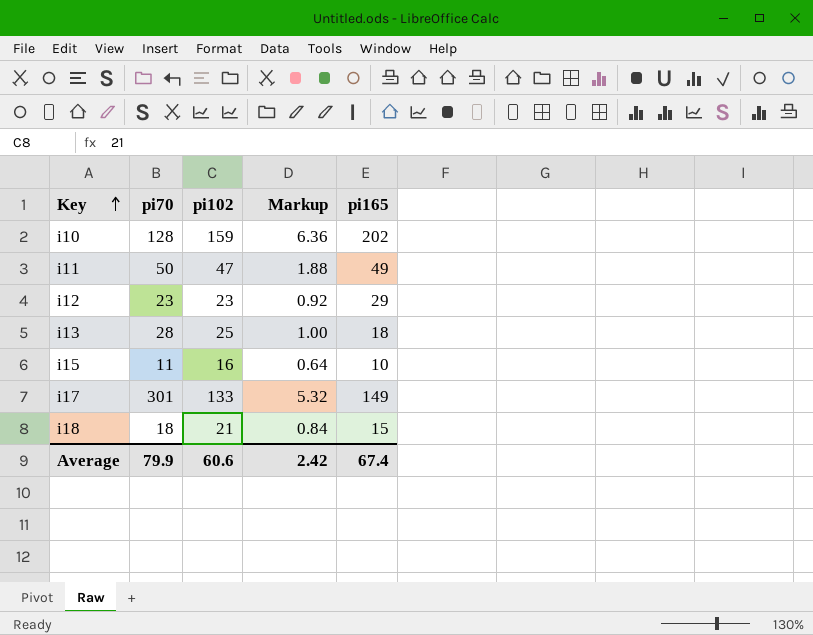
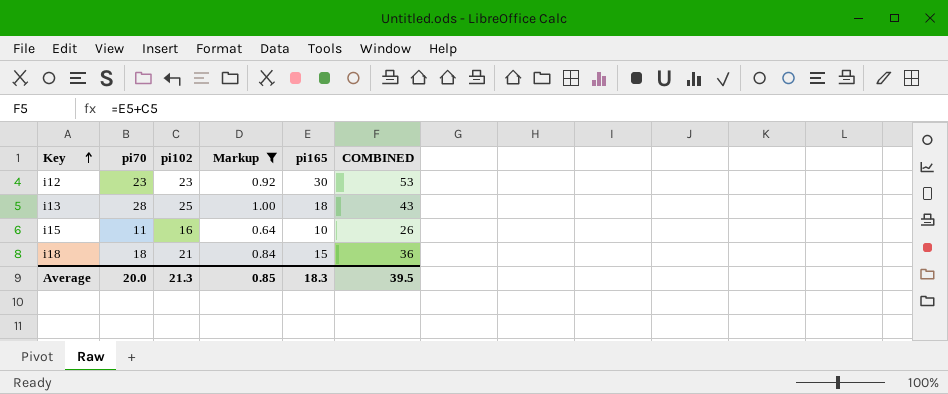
filter: none -> Markup <= 1.00
column COMBINED | formula: none -> [pi102] + [pi165]
i12 | pi165: 29 -> 30
Average | pi70: 79.9 -> 20.0
Average | pi102: 60.6 -> 21.3
Average | Markup: 2.42 -> 0.85
Average | pi165: 67.4 -> 18.3

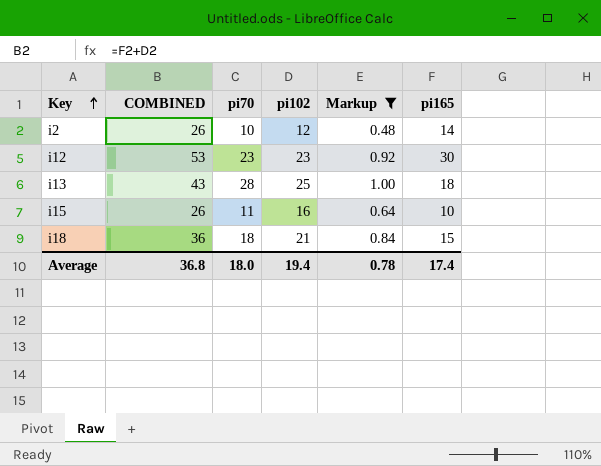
column COMBINED | position: 6 -> 2
row i2: none -> 26 | 10 | 12 | 0.48 | 14
Average | COMBINED: 39.5 -> 36.8
Average | pi70: 20.0 -> 18.0
Average | pi102: 21.3 -> 19.4
Average | Markup: 0.85 -> 0.78
Average | pi165: 18.3 -> 17.4

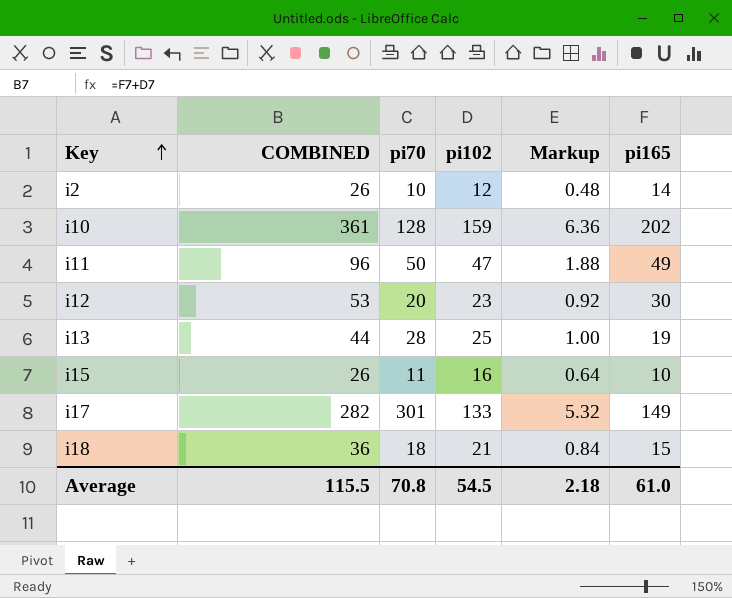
filter: Markup <= 1.00 -> none
i12 | pi70: 23 -> 20
i13 | COMBINED: 43 -> 44
i13 | pi165: 18 -> 19
Average | COMBINED: 36.8 -> 115.5
Average | pi70: 18.0 -> 70.8
Average | pi102: 19.4 -> 54.5
Average | Markup: 0.78 -> 2.18
Average | pi165: 17.4 -> 61.0

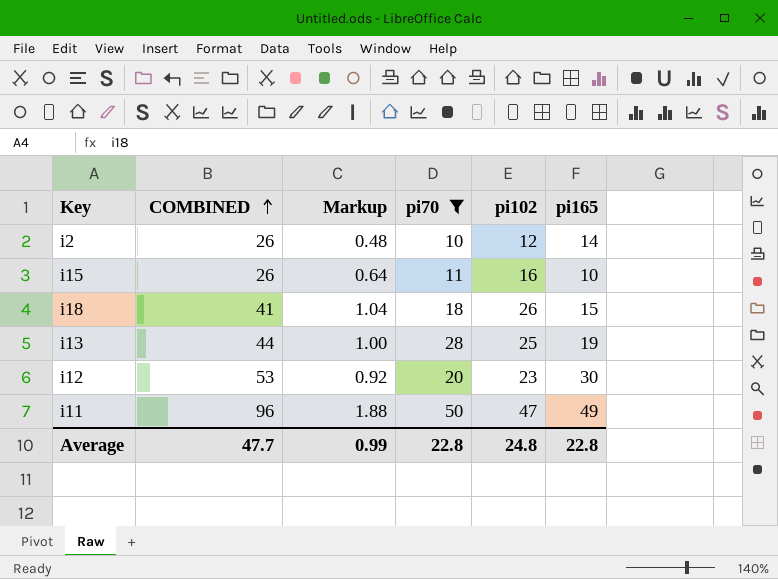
filter: none -> pi70 <= 50
row order: Key ascending -> COMBINED ascending
column Markup | position: 5 -> 3
i18 | COMBINED: 36 -> 41
i18 | Markup: 0.84 -> 1.04
i18 | pi102: 21 -> 26
Average | COMBINED: 115.5 -> 47.7
Average | Markup: 2.18 -> 0.99
Average | pi70: 70.8 -> 22.8
Average | pi102: 54.5 -> 24.8
Average | pi165: 61.0 -> 22.8

